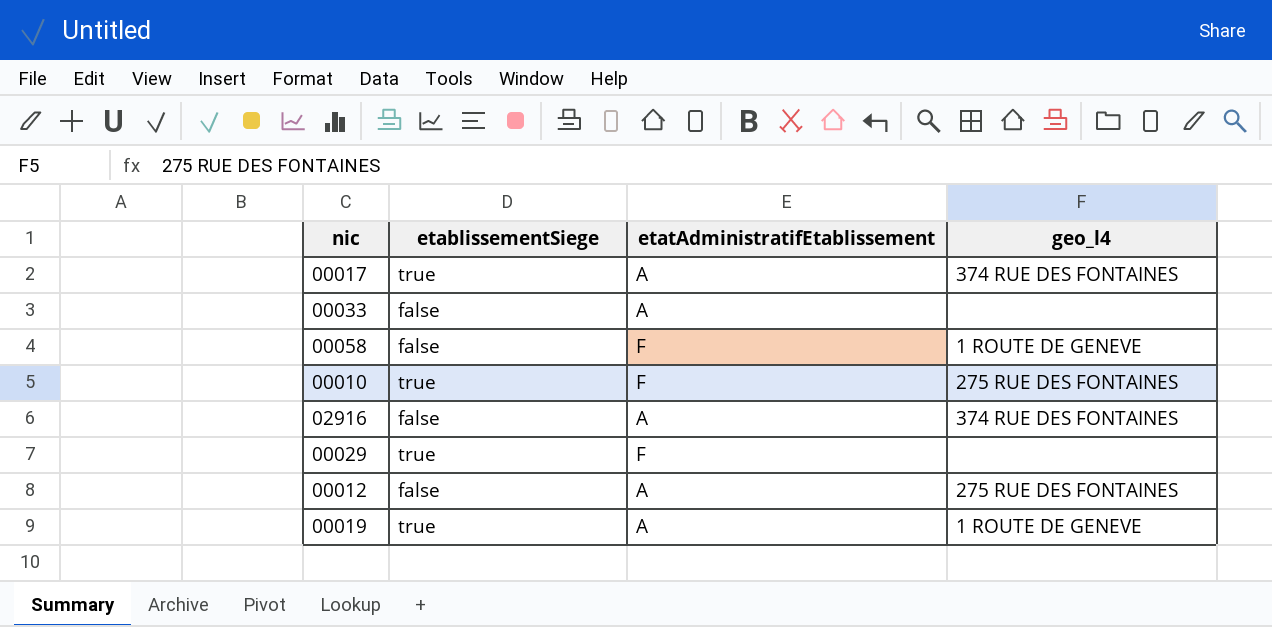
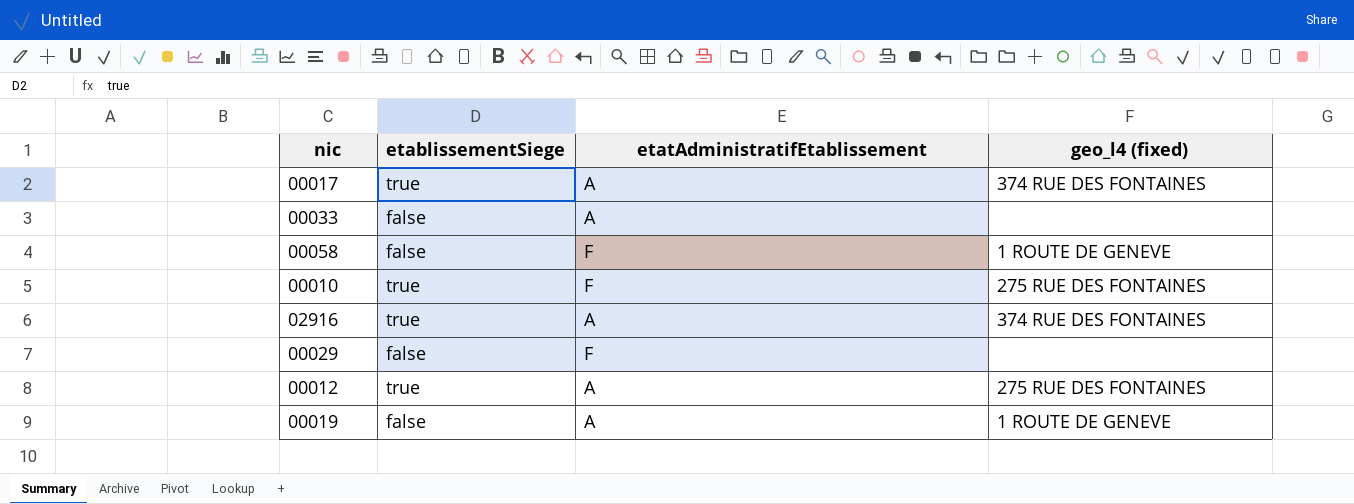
column name: geo_l4 -> geo_l4 (fixed)
02916 | etablissementSiege: false -> true
00029 | etablissementSiege: true -> false
00012 | etablissementSiege: false -> true
00019 | etablissementSiege: true -> false

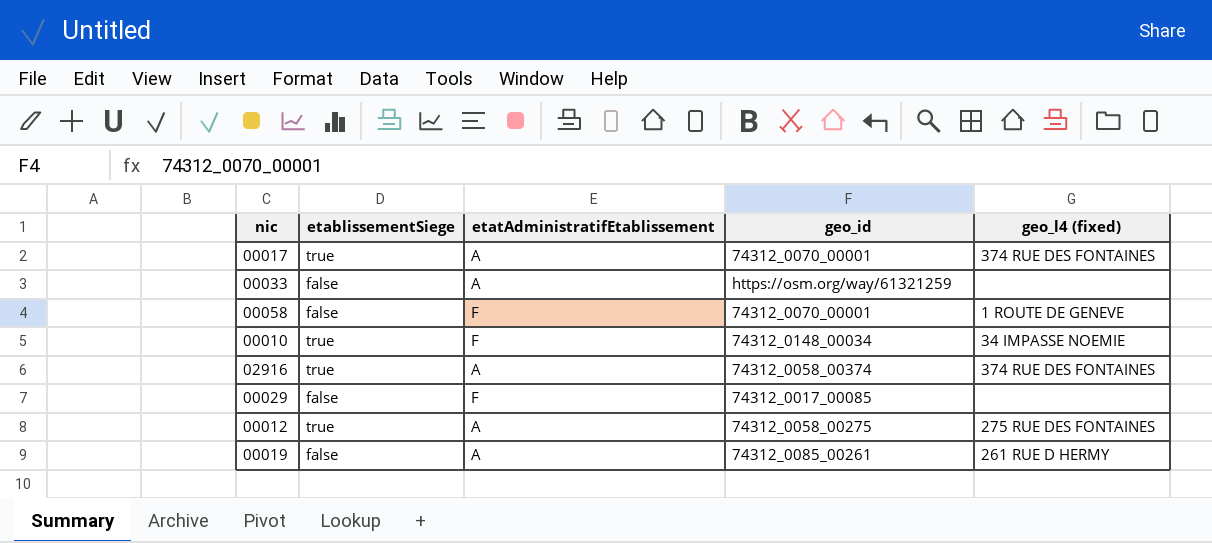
column geo_id | position: none -> 4
00010 | geo_l4 (fixed): 275 RUE DES FONTAINES -> 34 IMPASSE NOEMIE
00019 | geo_l4 (fixed): 1 ROUTE DE GENEVE -> 261 RUE D HERMY

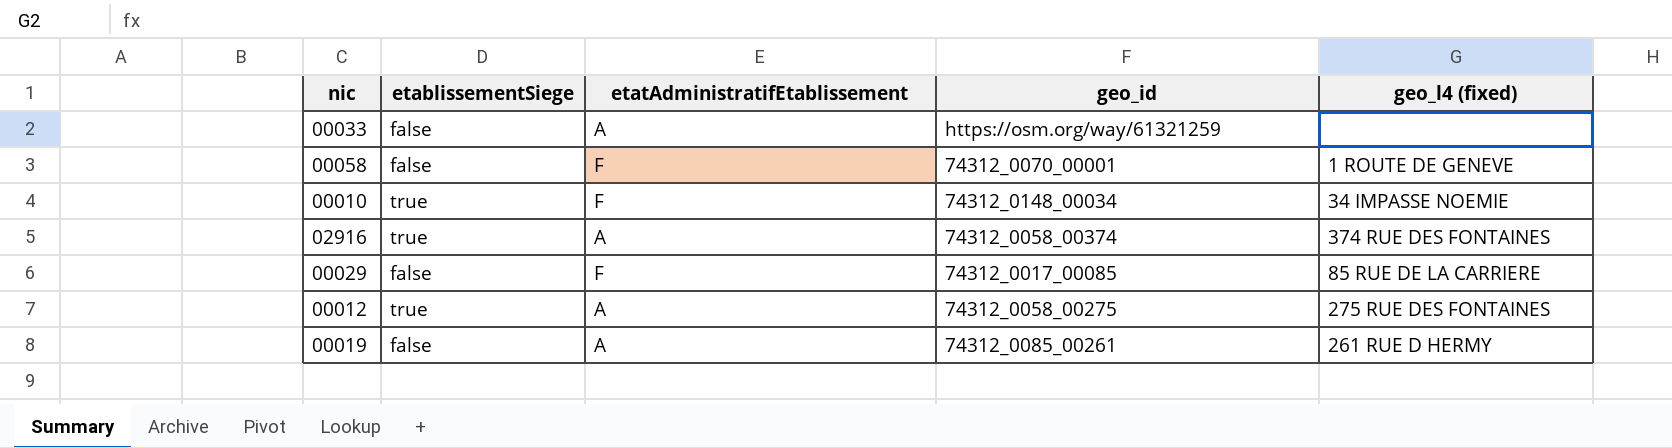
row 00017: true | A | 74312_0070_00001 | 374 RUE DES FONTAINES -> none
00029 | geo_l4 (fixed): none -> 85 RUE DE LA CARRIERE

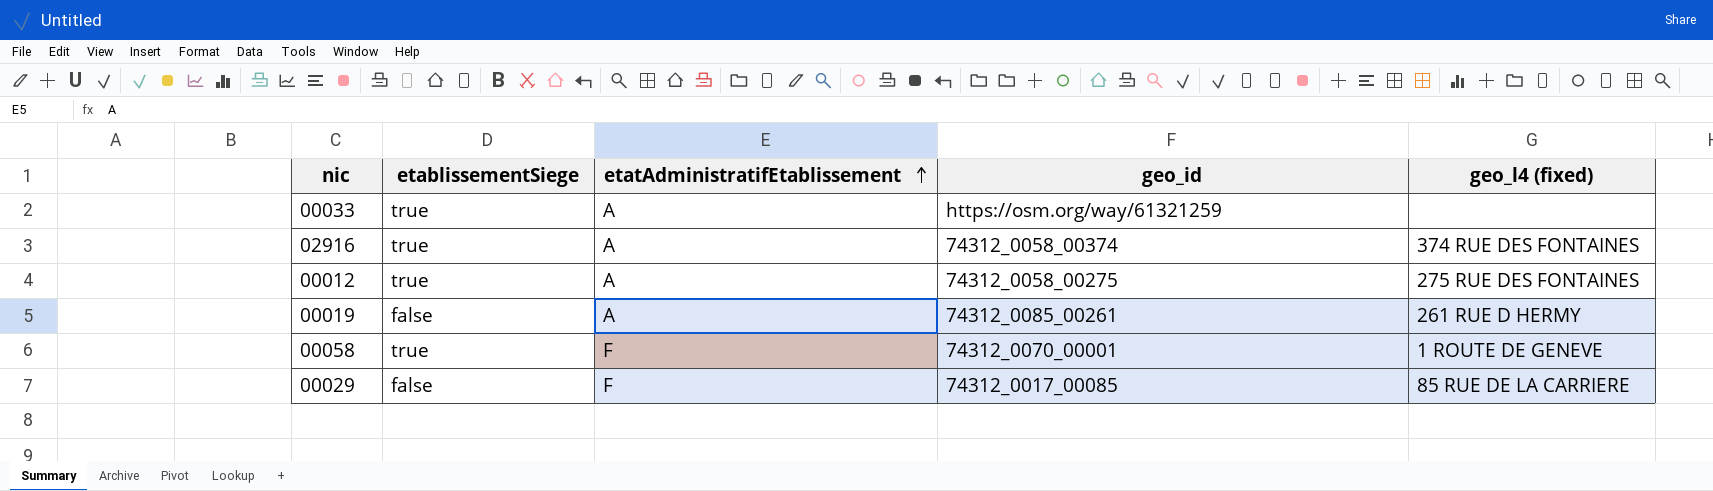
row order: none -> etatAdministratifEtablissement ascending
row 00010: true | F | 74312_0148_00034 | 34 IMPASSE NOEMIE -> none
00033 | etablissementSiege: false -> true
00058 | etablissementSiege: false -> true

